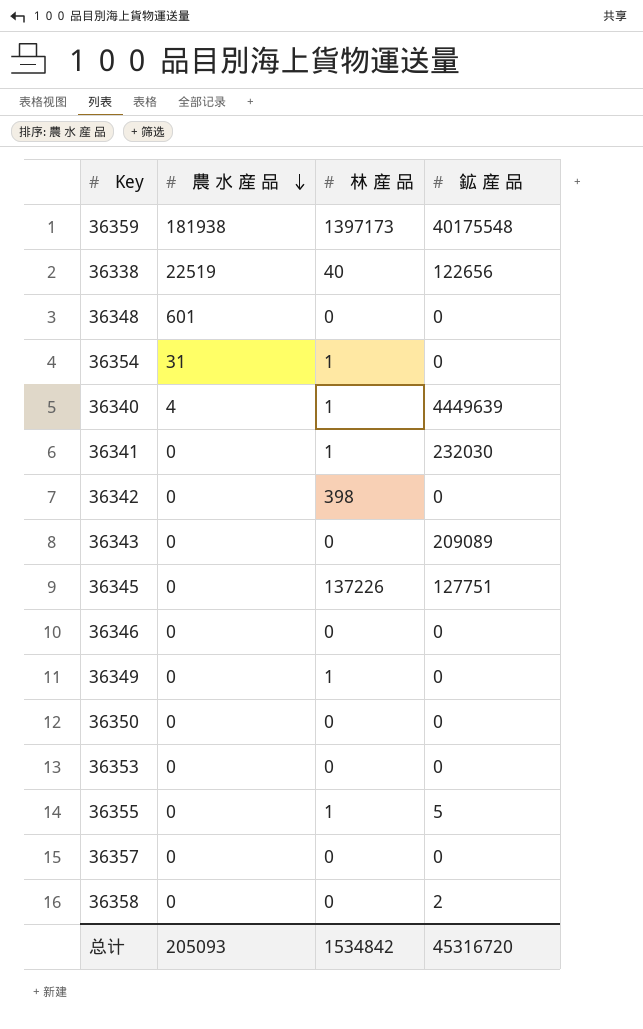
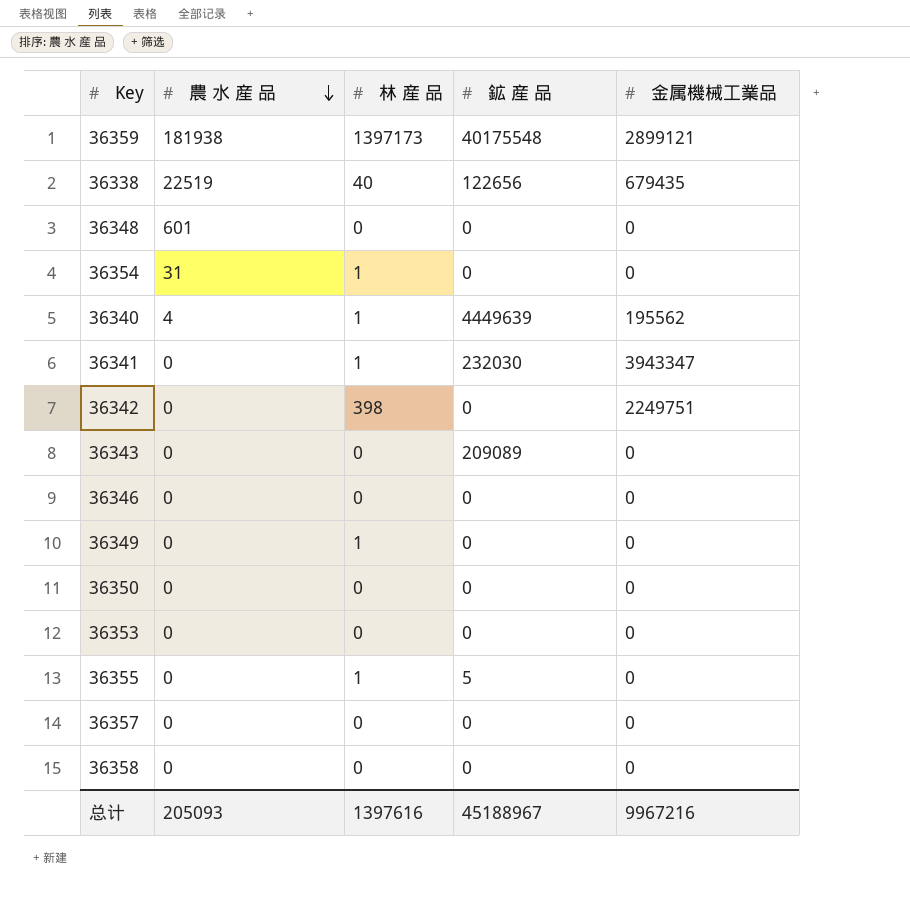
column 金属機械工業品 | position: none -> 5
row 36345: 0 | 137226 | 127751 -> none
36358 | 鉱 産 品: 2 -> 0
总计 | 林 産 品: 1534842 -> 1397616
总计 | 鉱 産 品: 45316720 -> 45188967

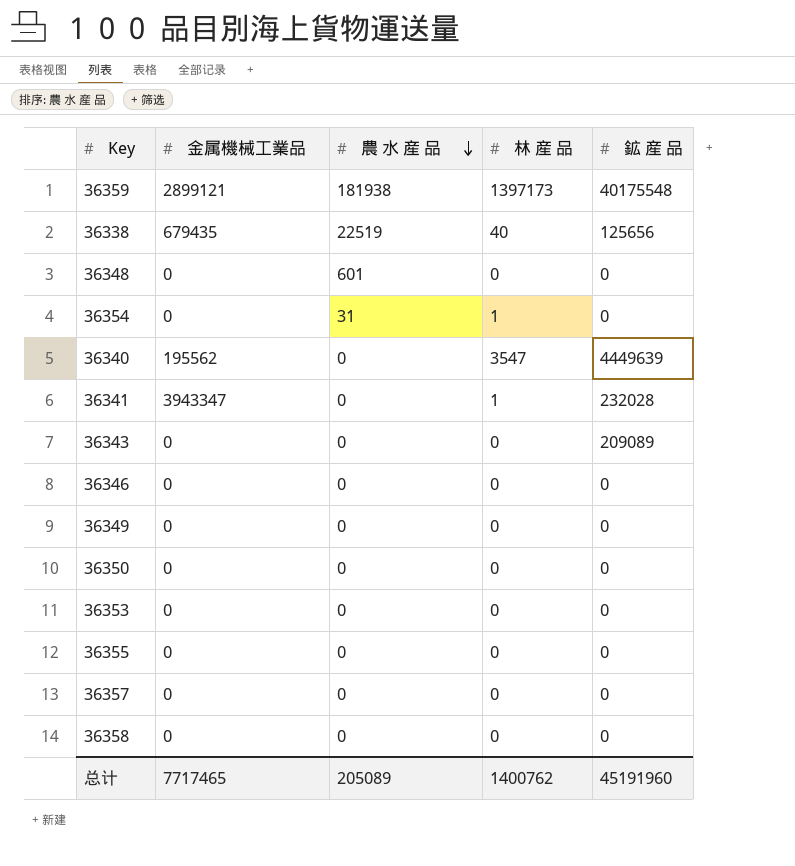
column 金属機械工業品 | position: 5 -> 2
row 36342: 0 | 398 | 0 | 2249751 -> none
36338 | 鉱 産 品: 122656 -> 125656
36340 | 農 水 産 品: 4 -> 0
36340 | 林 産 品: 1 -> 3547
36341 | 鉱 産 品: 232030 -> 232028
36349 | 林 産 品: 1 -> 0
36355 | 林 産 品: 1 -> 0
36355 | 鉱 産 品: 5 -> 0
总计 | 金属機械工業品: 9967216 -> 7717465
总计 | 農 水 産 品: 205093 -> 205089
总计 | 林 産 品: 1397616 -> 1400762
总计 | 鉱 産 品: 45188967 -> 45191960

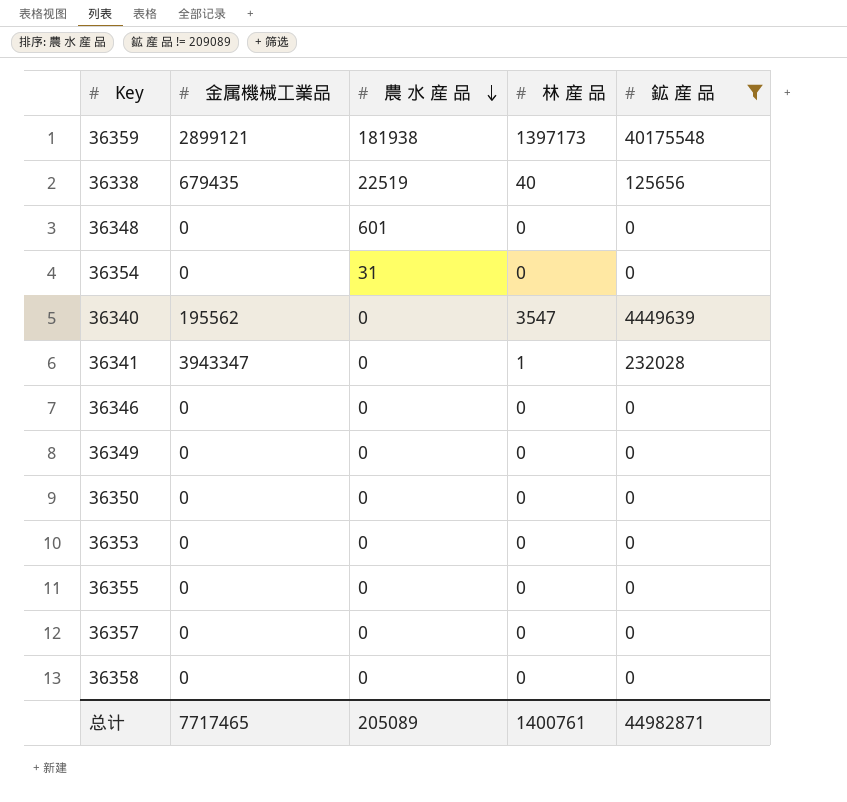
filter: none -> 鉱 産 品 != 209089
36354 | 林 産 品: 1 -> 0
总计 | 林 産 品: 1400762 -> 1400761
总计 | 鉱 産 品: 45191960 -> 44982871

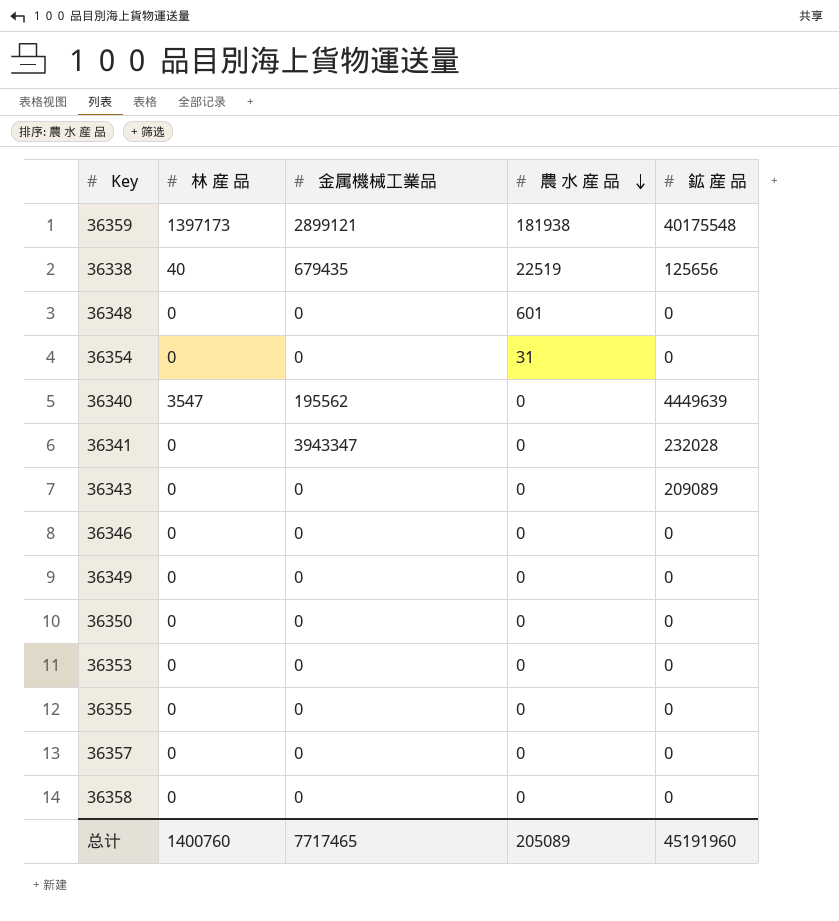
filter: 鉱 産 品 != 209089 -> none
column 林 産 品 | position: 4 -> 2
36341 | 林 産 品: 1 -> 0
总计 | 林 産 品: 1400761 -> 1400760
总计 | 鉱 産 品: 44982871 -> 45191960

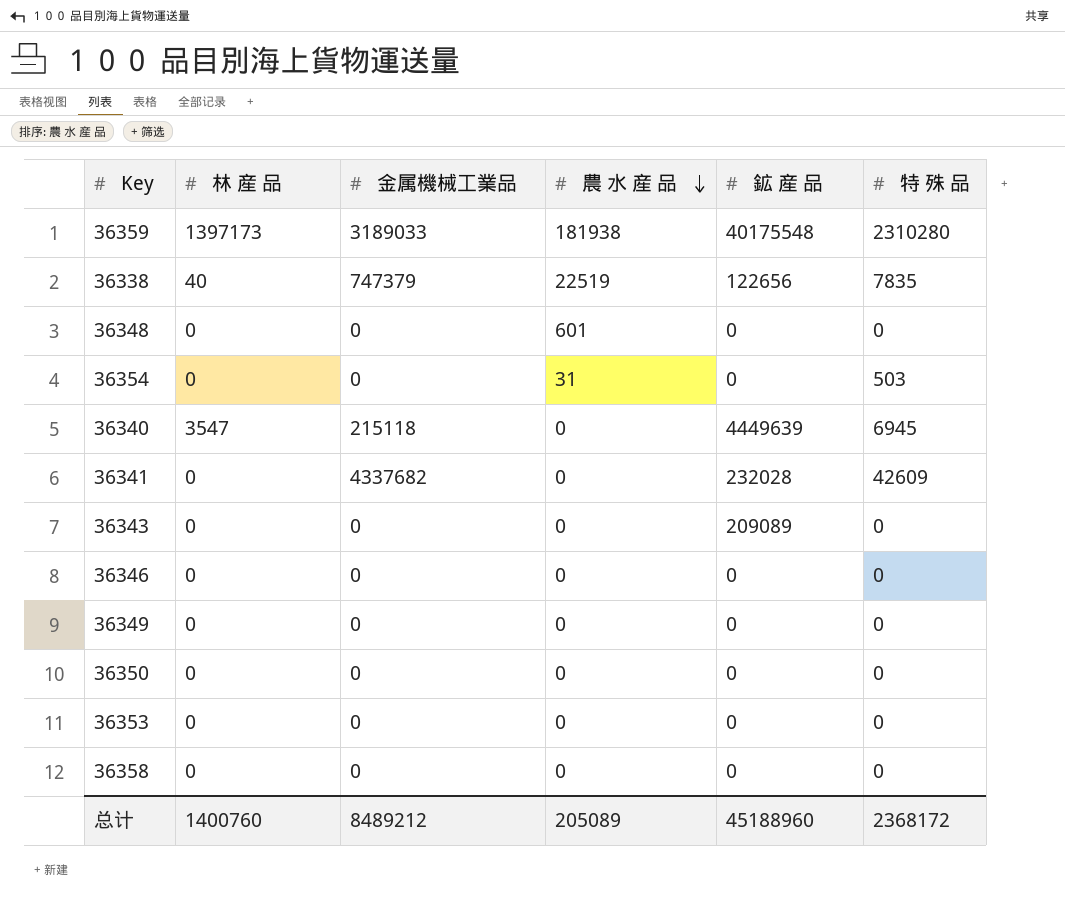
column 特 殊 品 | position: none -> 6
row 36355: 0 | 0 | 0 | 0 -> none
row 36357: 0 | 0 | 0 | 0 -> none
36359 | 金属機械工業品: 2899121 -> 3189033
36338 | 金属機械工業品: 679435 -> 747379
36338 | 鉱 産 品: 125656 -> 122656
36340 | 金属機械工業品: 195562 -> 215118
36341 | 金属機械工業品: 3943347 -> 4337682
总计 | 金属機械工業品: 7717465 -> 8489212
总计 | 鉱 産 品: 45191960 -> 45188960

